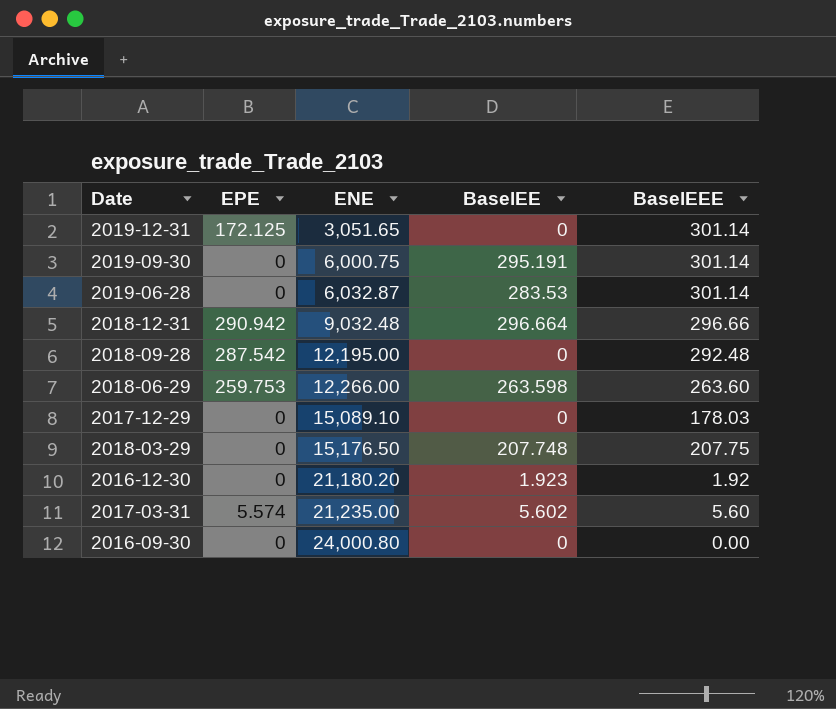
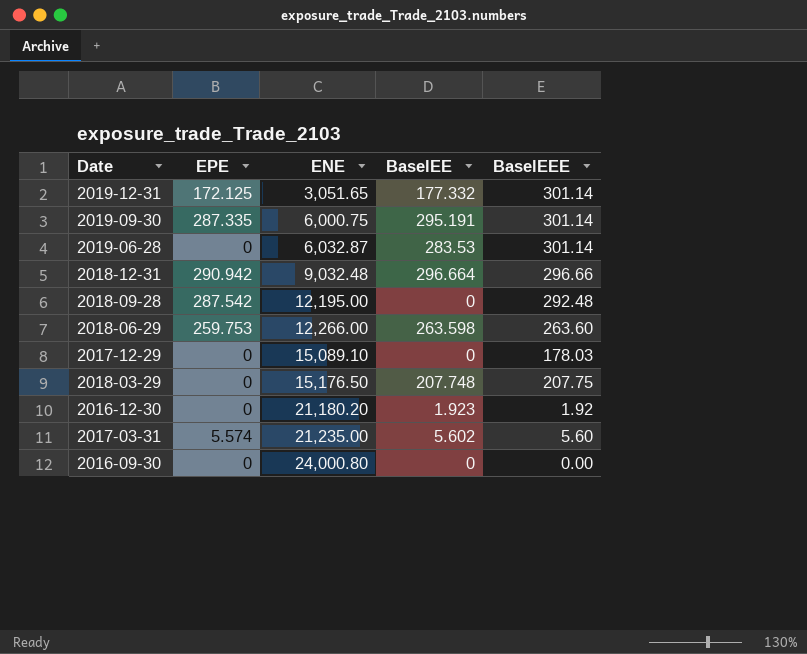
2019-12-31 | BaselEE: 0 -> 177.332
2019-09-30 | EPE: 0 -> 287.335

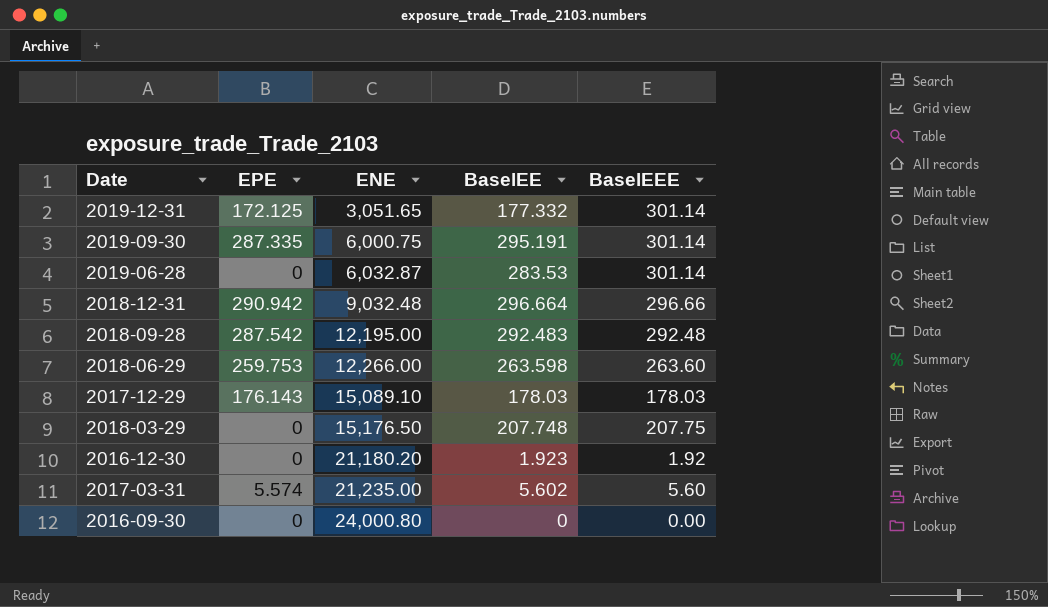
2018-09-28 | BaselEE: 0 -> 292.483
2017-12-29 | EPE: 0 -> 176.143
2017-12-29 | BaselEE: 0 -> 178.03

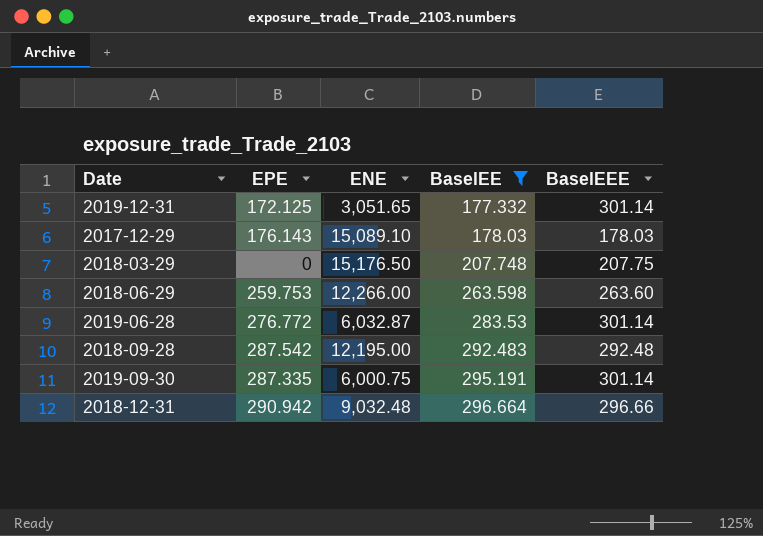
filter: none -> BaselEE >= 177.332
row order: ENE ascending -> BaselEE ascending
2019-06-28 | EPE: 0 -> 276.772

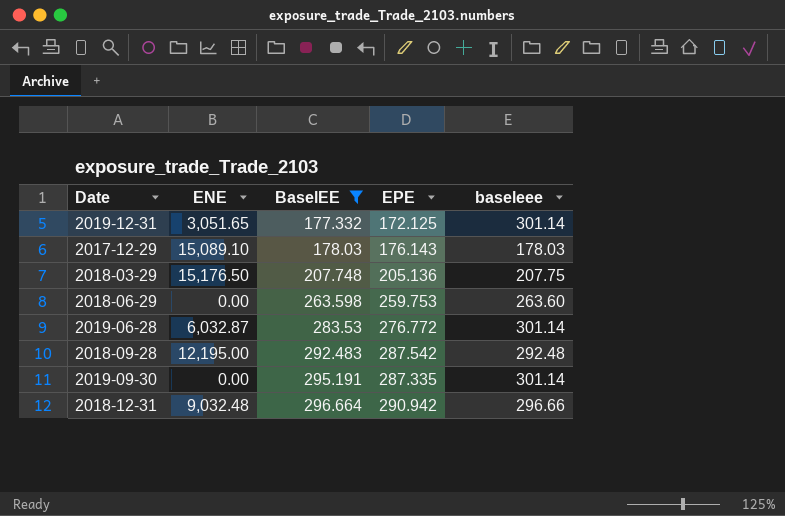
column EPE | position: 2 -> 4
column name: BaselEEE -> baseleee
2018-03-29 | EPE: 0 -> 205.136
2018-06-29 | ENE: 12,266.00 -> 0.00
2019-09-30 | ENE: 6,000.75 -> 0.00

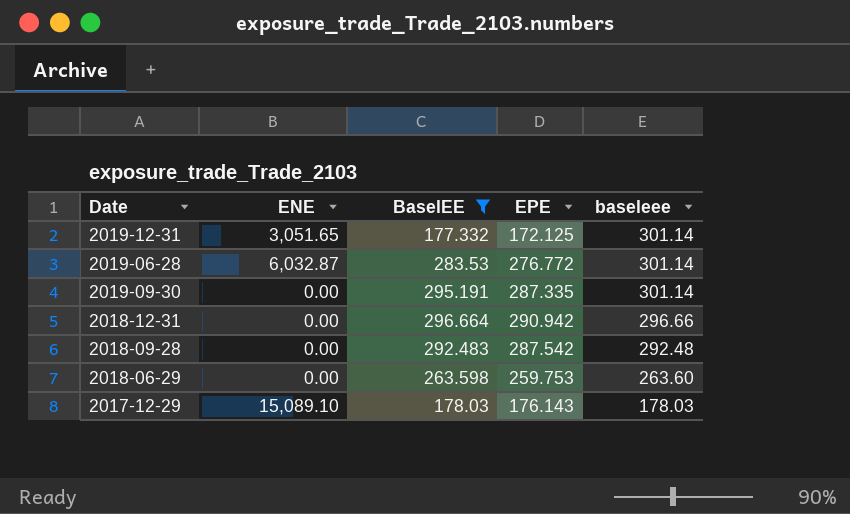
row order: BaselEE ascending -> baseleee descending
row 2018-03-29: 15,176.50 | 207.748 | 205.136 | 207.75 -> none
2018-12-31 | ENE: 9,032.48 -> 0.00
2018-09-28 | ENE: 12,195.00 -> 0.00

